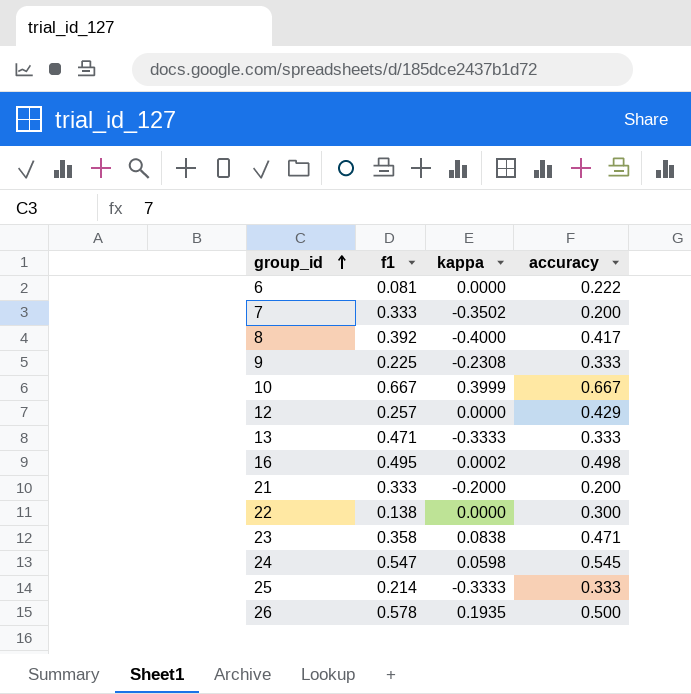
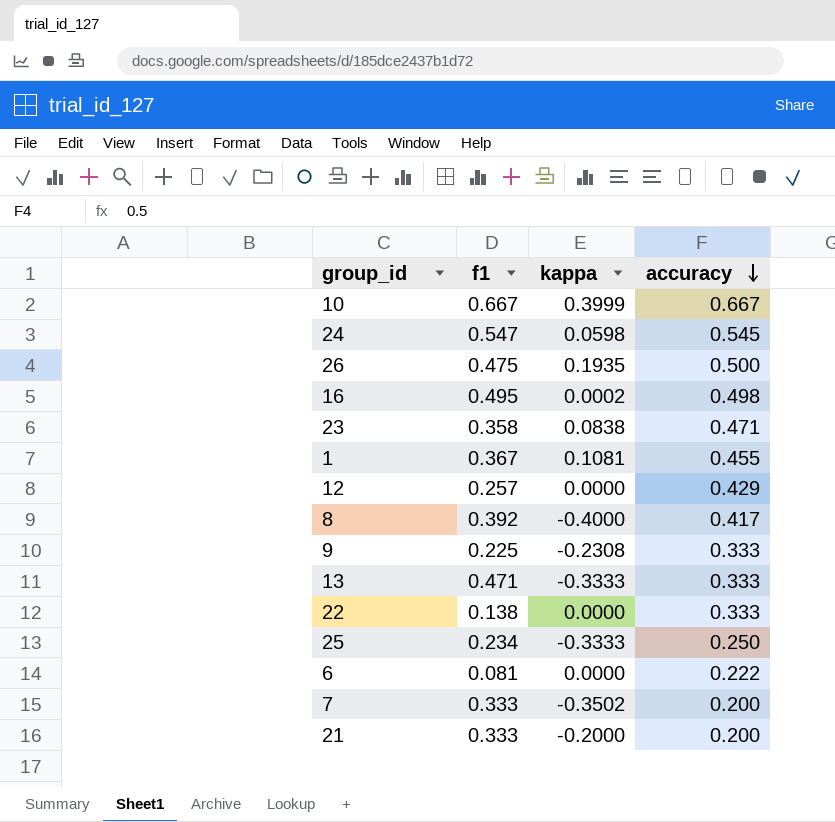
row order: group_id ascending -> accuracy descending
26 | f1: 0.578 -> 0.475
row 1: none -> 0.367 | 0.1081 | 0.455
22 | accuracy: 0.300 -> 0.333
25 | f1: 0.214 -> 0.234
25 | accuracy: 0.333 -> 0.250

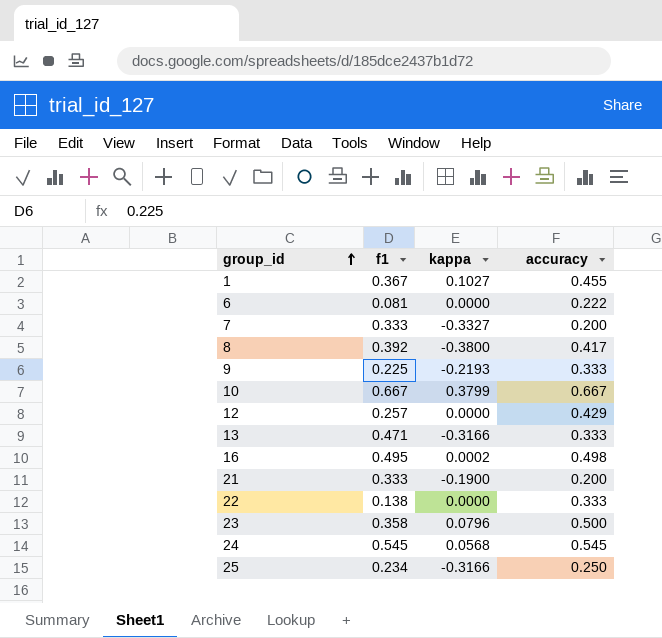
row order: accuracy descending -> group_id ascending
row 26: 0.475 | 0.1935 | 0.500 -> none
1 | kappa: 0.1081 -> 0.1027
7 | kappa: -0.3502 -> -0.3327
8 | kappa: -0.4000 -> -0.3800
9 | kappa: -0.2308 -> -0.2193
10 | kappa: 0.3999 -> 0.3799
13 | kappa: -0.3333 -> -0.3166
21 | kappa: -0.2000 -> -0.1900
23 | kappa: 0.0838 -> 0.0796
23 | accuracy: 0.471 -> 0.500
24 | f1: 0.547 -> 0.545
24 | kappa: 0.0598 -> 0.0568
25 | kappa: -0.3333 -> -0.3166

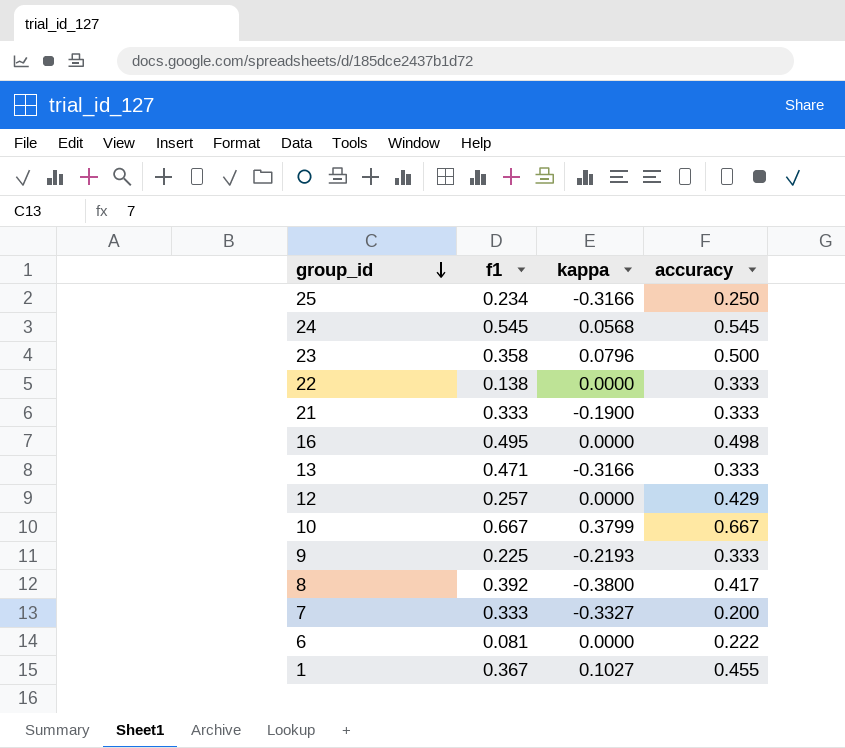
row order: group_id ascending -> group_id descending
21 | accuracy: 0.200 -> 0.333
16 | kappa: 0.0002 -> 0.0000

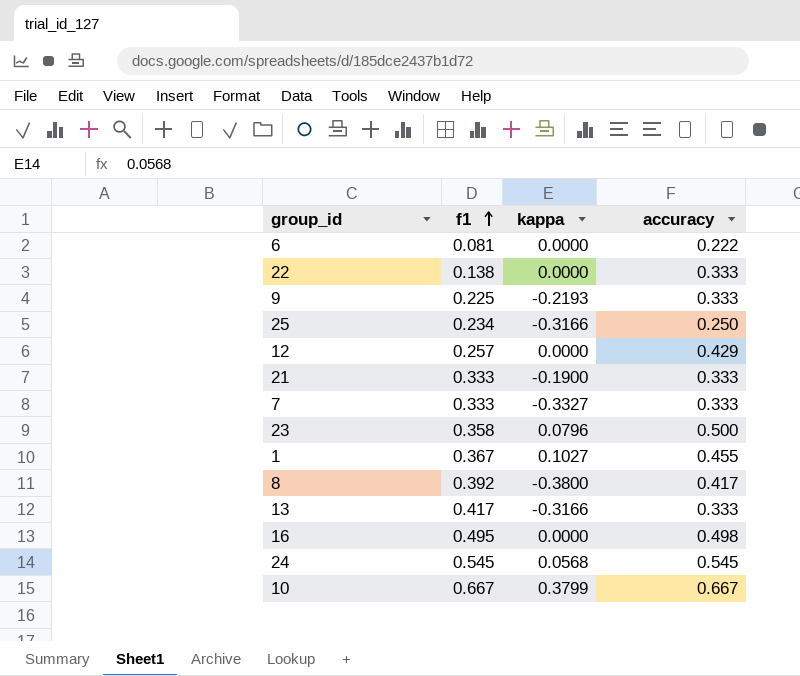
row order: group_id descending -> f1 ascending
7 | accuracy: 0.200 -> 0.333
13 | f1: 0.471 -> 0.417

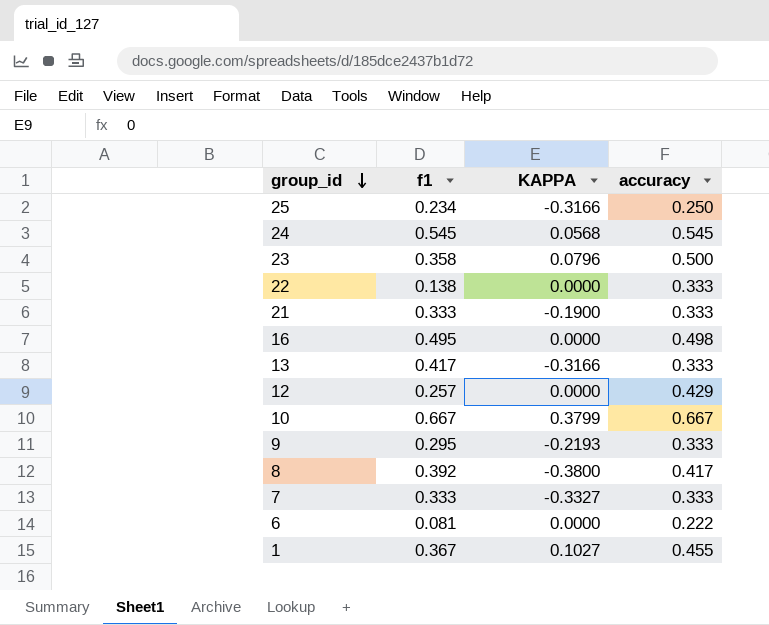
row order: f1 ascending -> group_id descending
column name: kappa -> KAPPA
9 | f1: 0.225 -> 0.295

